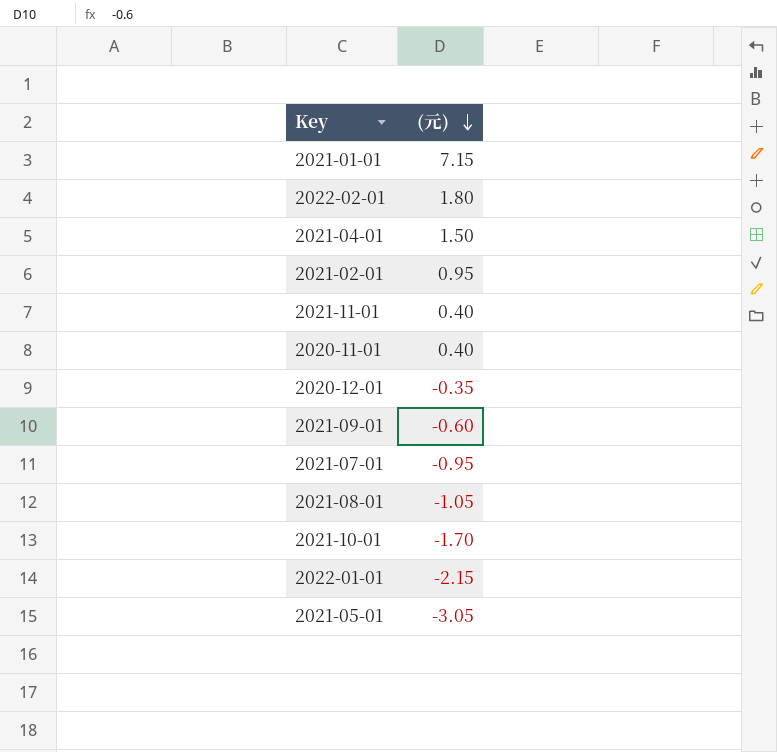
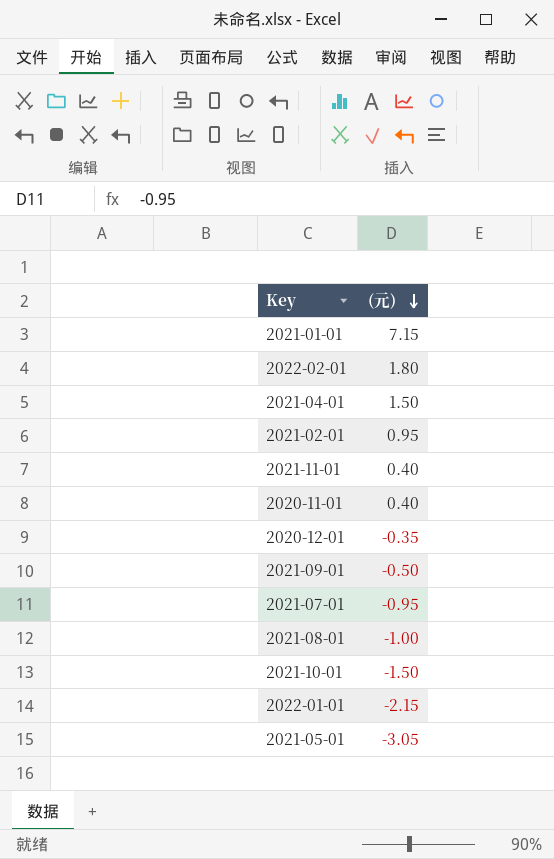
2021-09-01 | (元): -0.60 -> -0.50
2021-08-01 | (元): -1.05 -> -1.00
2021-10-01 | (元): -1.70 -> -1.50

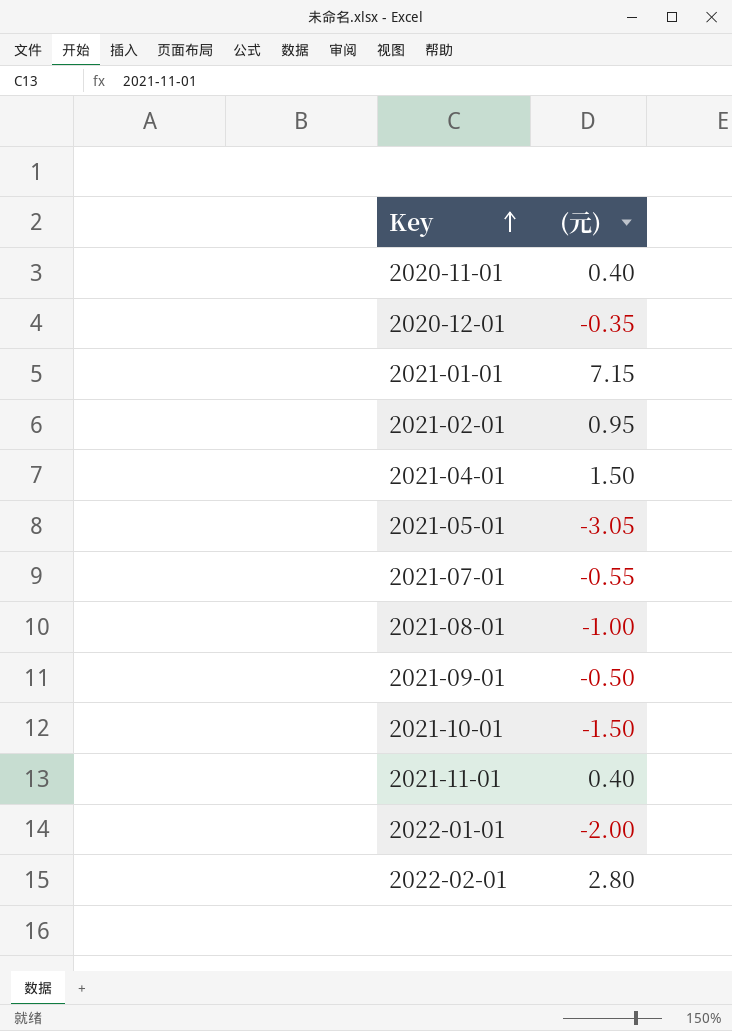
row order: (元) descending -> Key ascending
2021-07-01 | (元): -0.95 -> -0.55
2022-01-01 | (元): -2.15 -> -2.00
2022-02-01 | (元): 1.80 -> 2.80

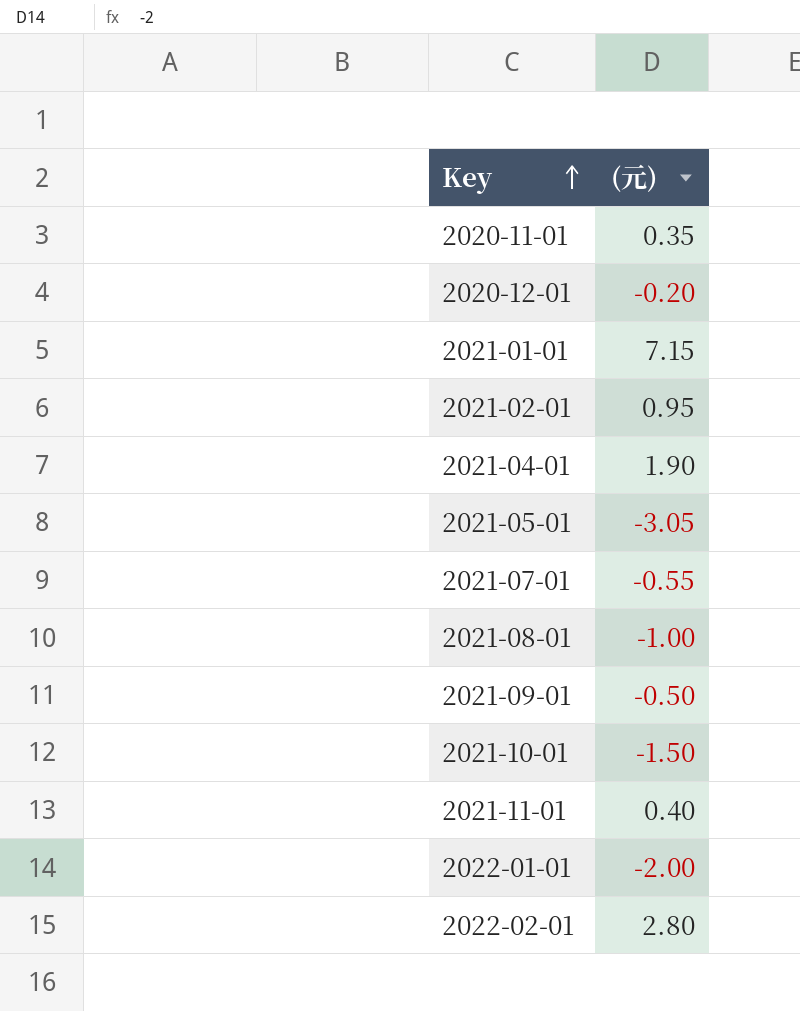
2020-11-01 | (元): 0.40 -> 0.35
2020-12-01 | (元): -0.35 -> -0.20
2021-04-01 | (元): 1.50 -> 1.90

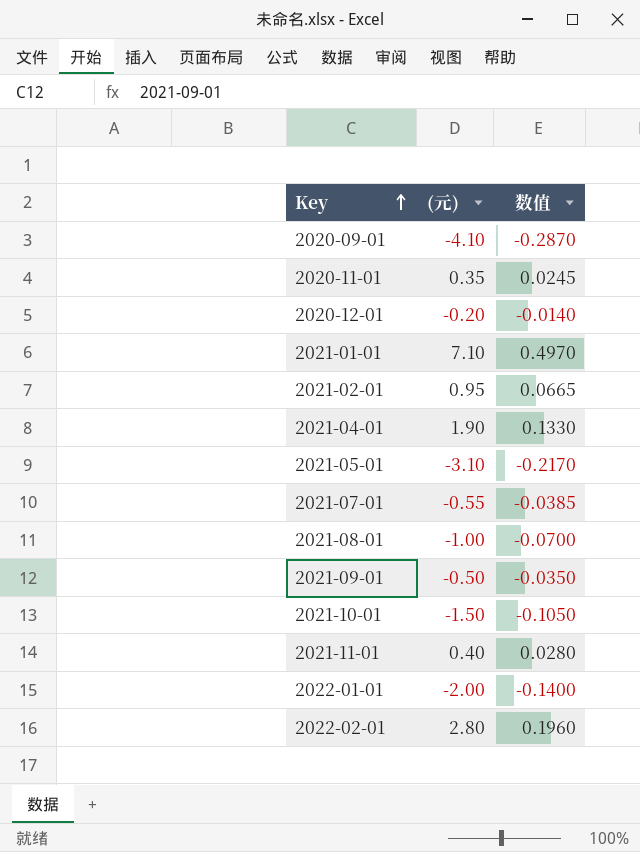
column 数值 | formula: none -> [(元)] * 0.07
row 2020-09-01: none -> -4.10 | -0.2870
2021-01-01 | (元): 7.15 -> 7.10
2021-05-01 | (元): -3.05 -> -3.10

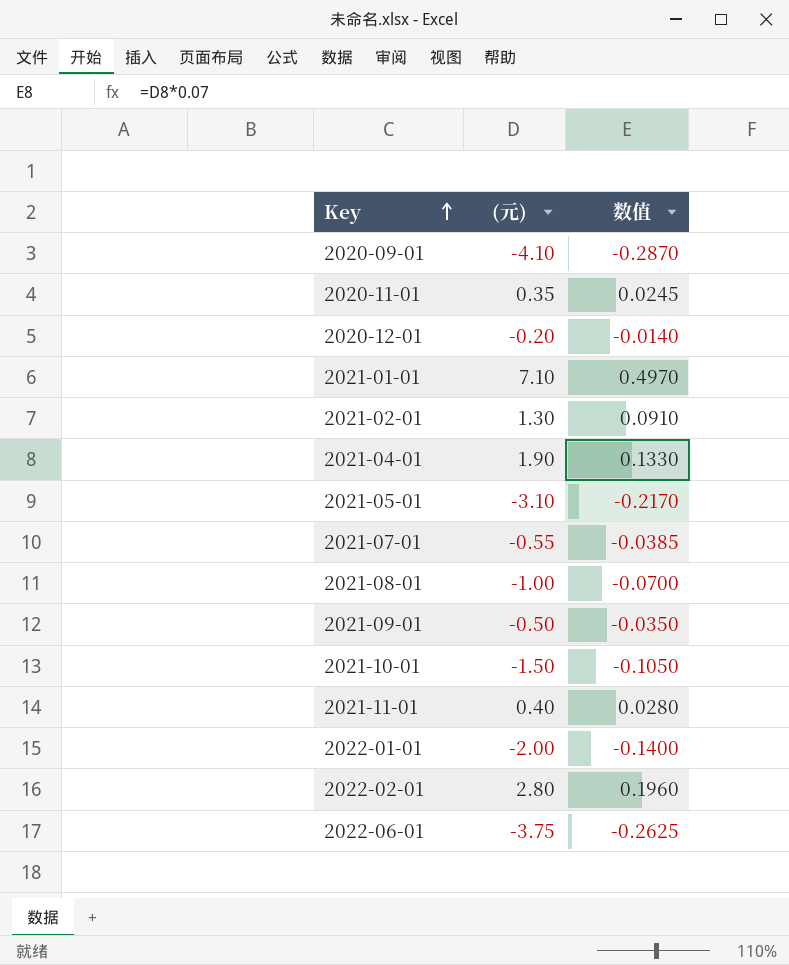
2021-02-01 | (元): 0.95 -> 1.30
2021-02-01 | 数值: 0.0665 -> 0.0910
row 2022-06-01: none -> -3.75 | -0.2625

